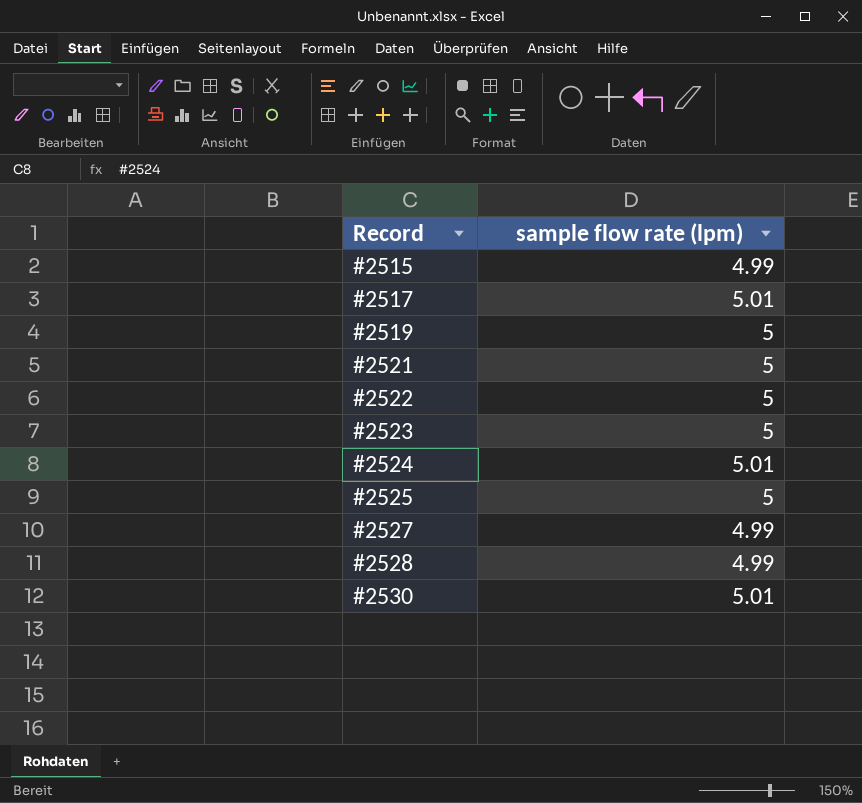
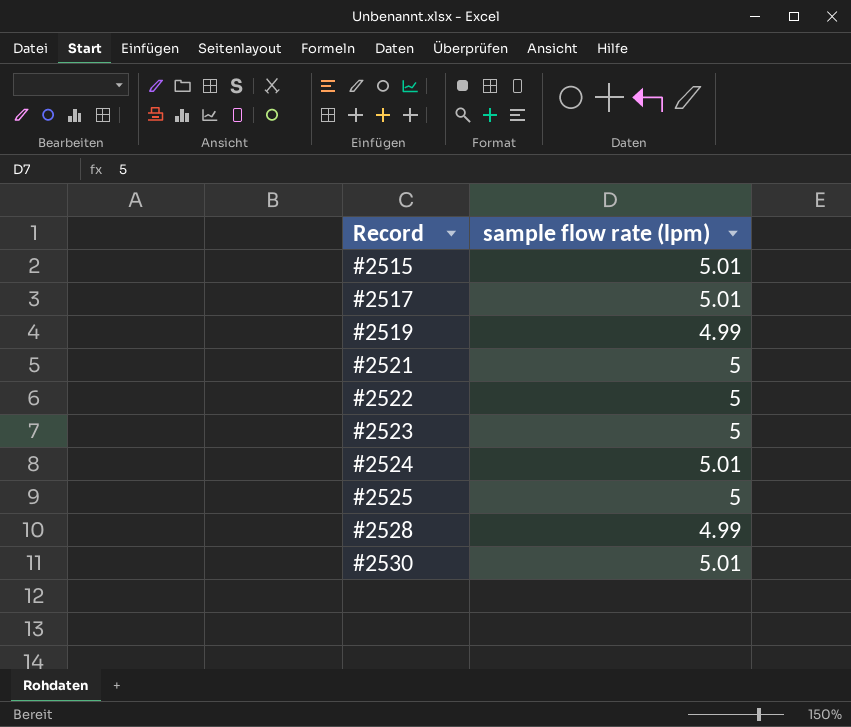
row #2527: 4.99 -> none
#2515 | sample flow rate (lpm): 4.99 -> 5.01
#2519 | sample flow rate (lpm): 5 -> 4.99

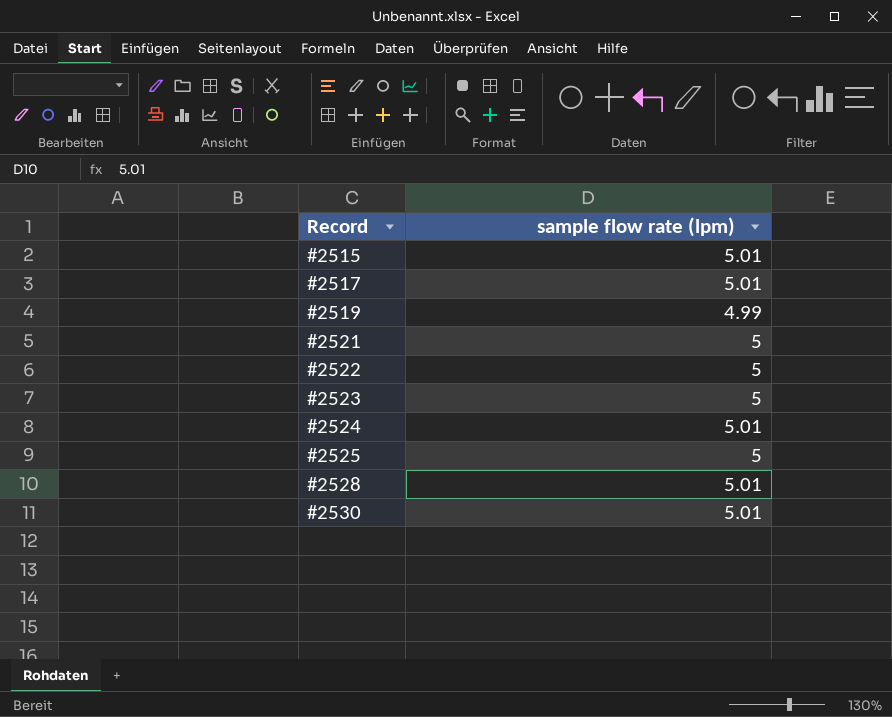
#2528 | sample flow rate (lpm): 4.99 -> 5.01

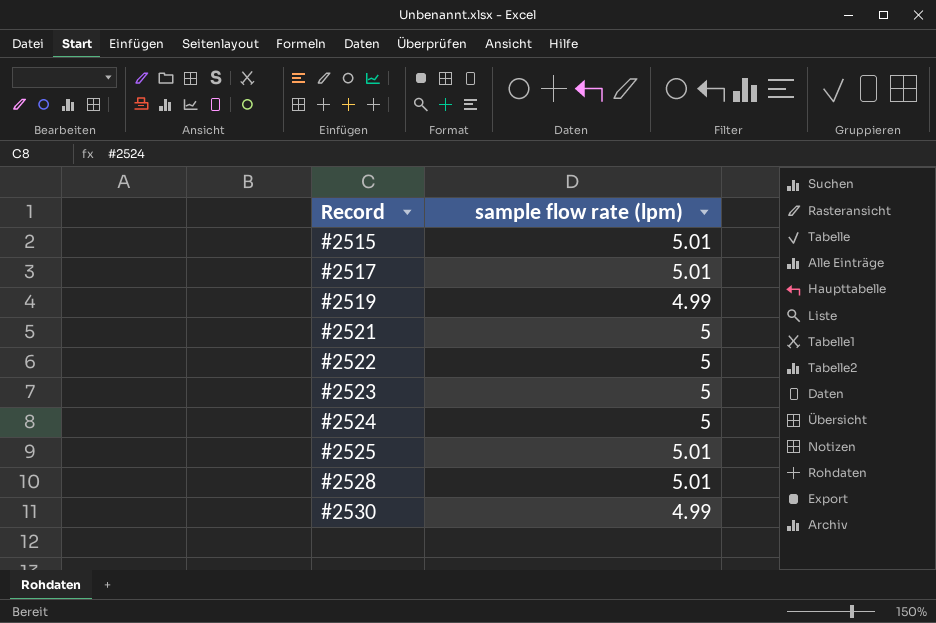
#2524 | sample flow rate (lpm): 5.01 -> 5
#2525 | sample flow rate (lpm): 5 -> 5.01
#2530 | sample flow rate (lpm): 5.01 -> 4.99

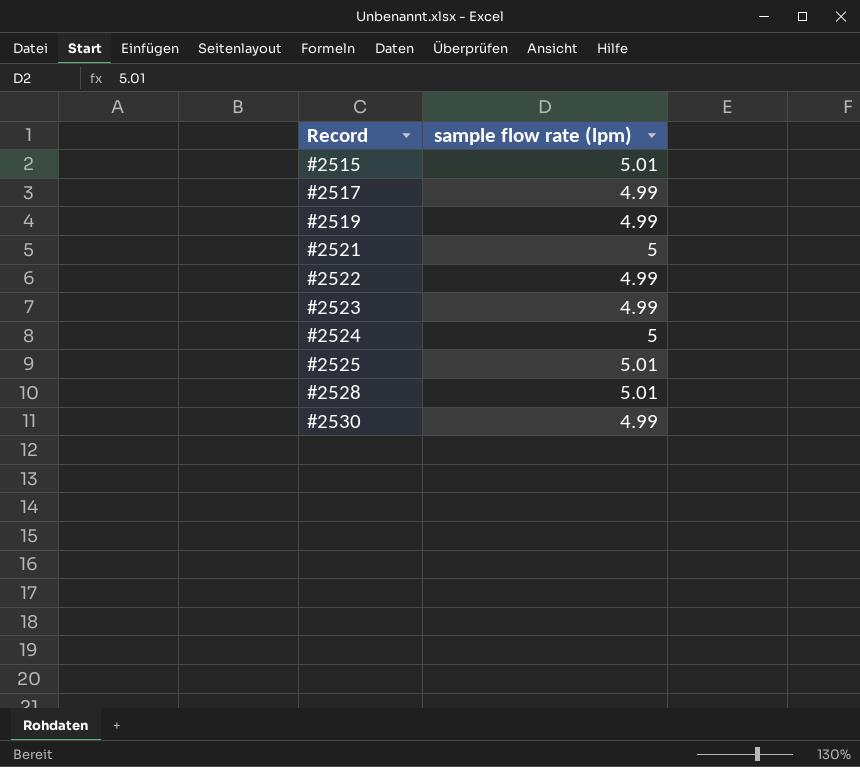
#2517 | sample flow rate (lpm): 5.01 -> 4.99
#2522 | sample flow rate (lpm): 5 -> 4.99
#2523 | sample flow rate (lpm): 5 -> 4.99

